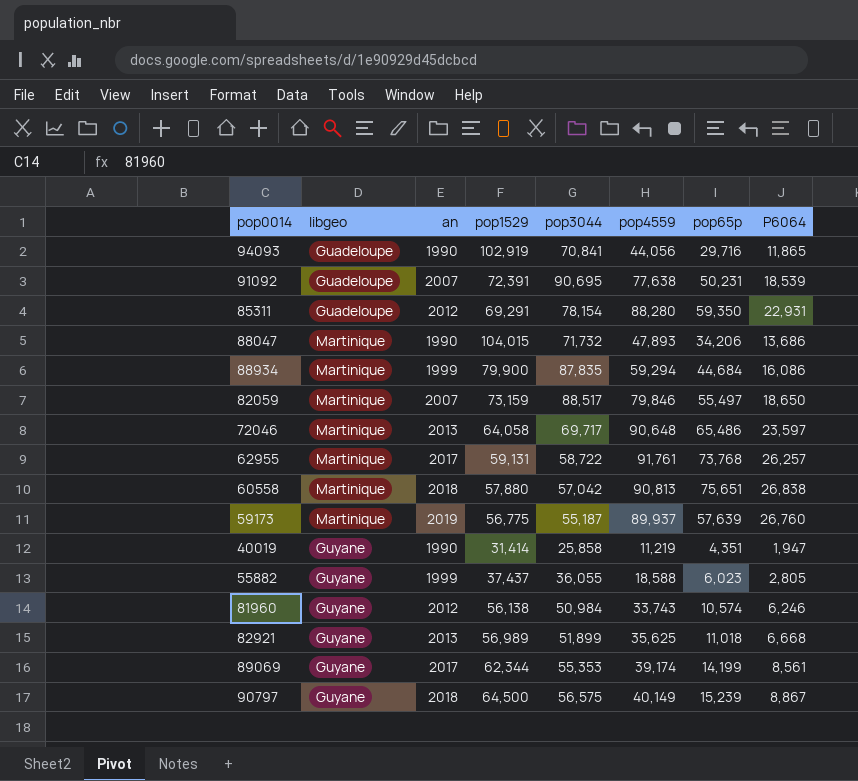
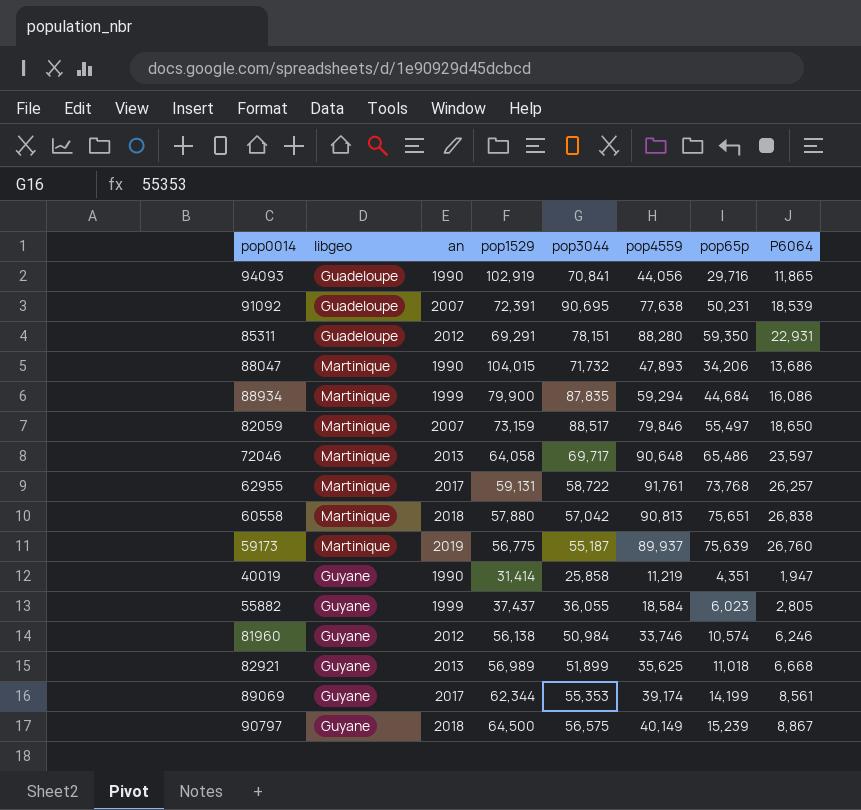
85311 | pop3044: 78,154 -> 78,151
59173 | pop65p: 57,639 -> 75,639
55882 | pop4559: 18,588 -> 18,584
81960 | pop4559: 33,743 -> 33,746

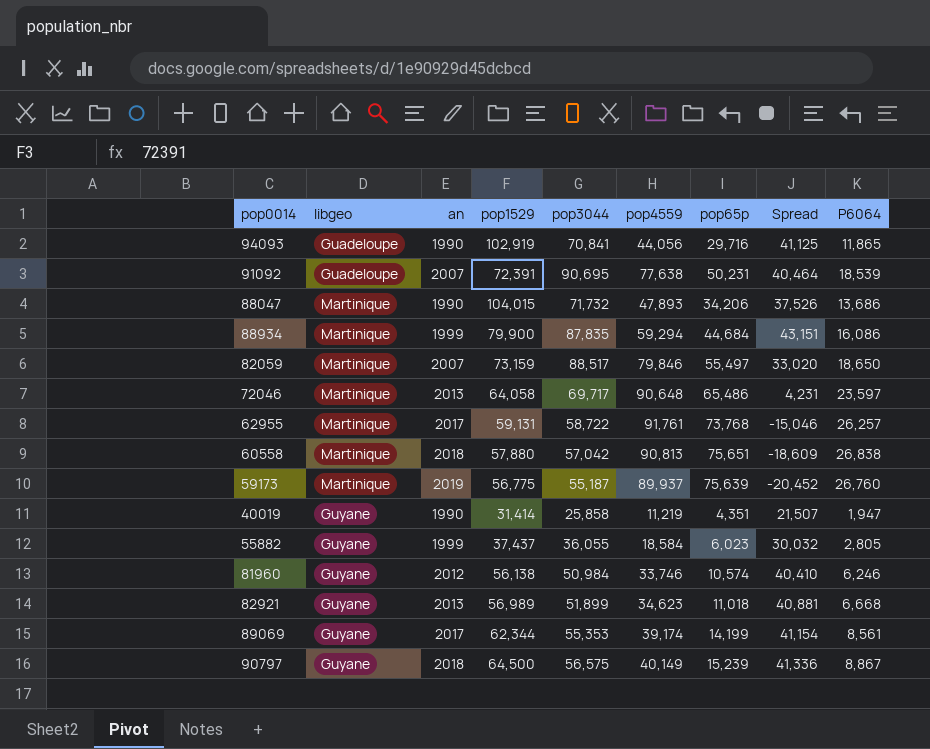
column Spread | formula: none -> [pop3044] - [pop65p]
row 85311: Guadeloupe | 2012 | 69,291 | 78,151 | 88,280 | 59,350 | 22,931 -> none
82921 | pop4559: 35,625 -> 34,623

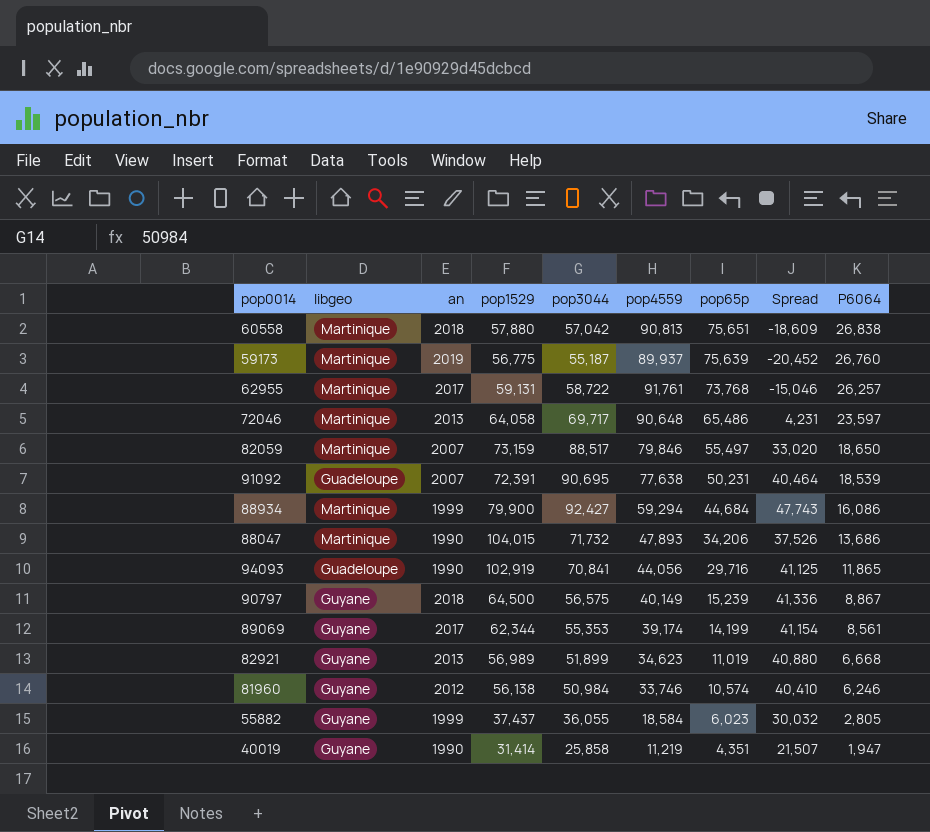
row order: none -> pop65p descending
88934 | pop3044: 87,835 -> 92,427
88934 | Spread: 43,151 -> 47,743
82921 | pop65p: 11,018 -> 11,019
82921 | Spread: 40,881 -> 40,880

